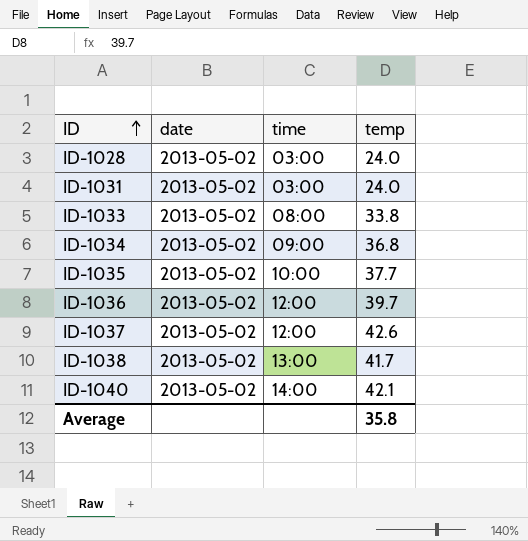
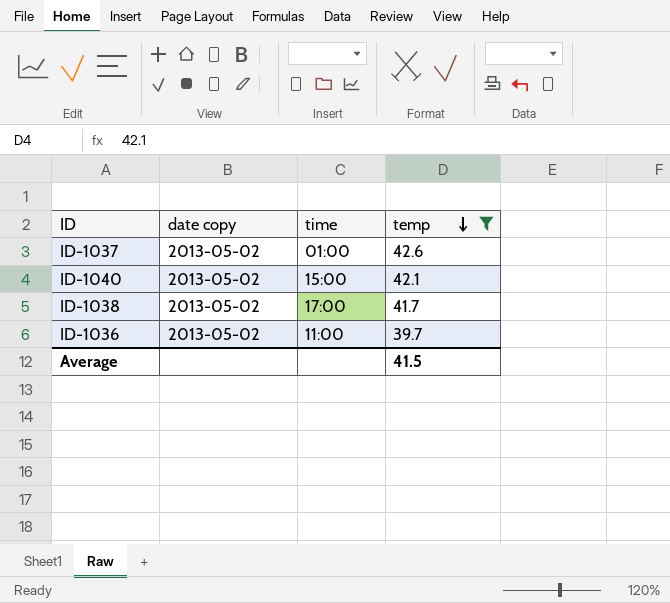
filter: none -> temp >= 39.7
row order: ID ascending -> temp descending
column name: date -> date copy
ID-1037 | time: 12:00 -> 01:00
ID-1040 | time: 14:00 -> 15:00
ID-1038 | time: 13:00 -> 17:00
ID-1036 | time: 12:00 -> 11:00
Average | temp: 35.8 -> 41.5

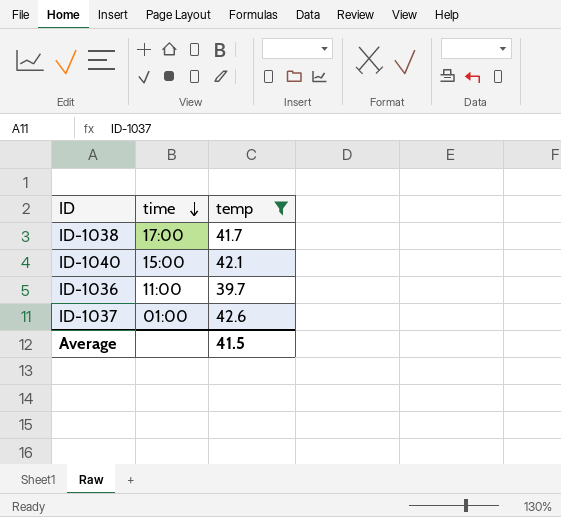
row order: temp descending -> time descending
column date copy | position: 2 -> none

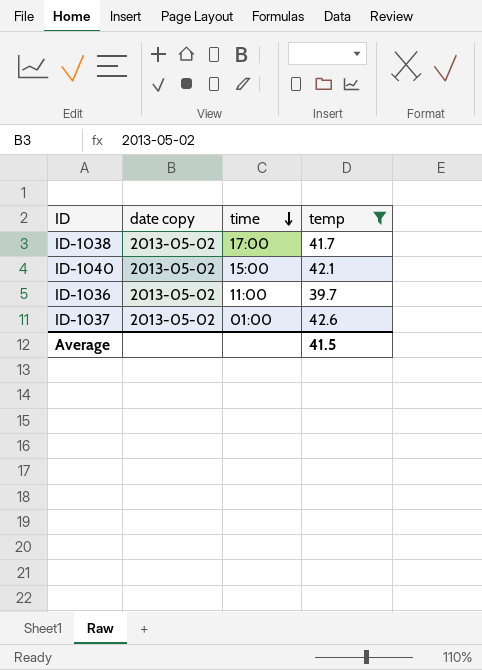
column date copy | position: none -> 2

